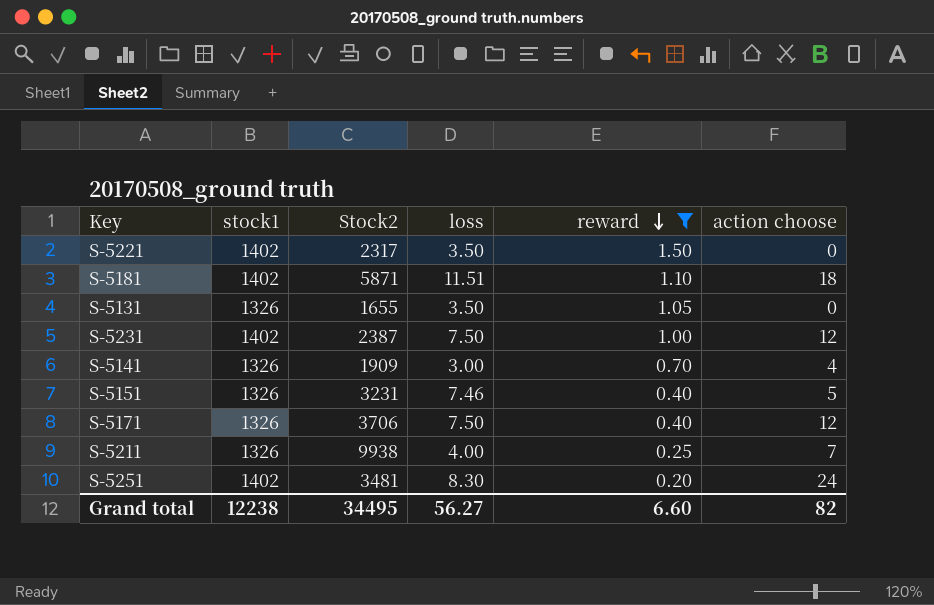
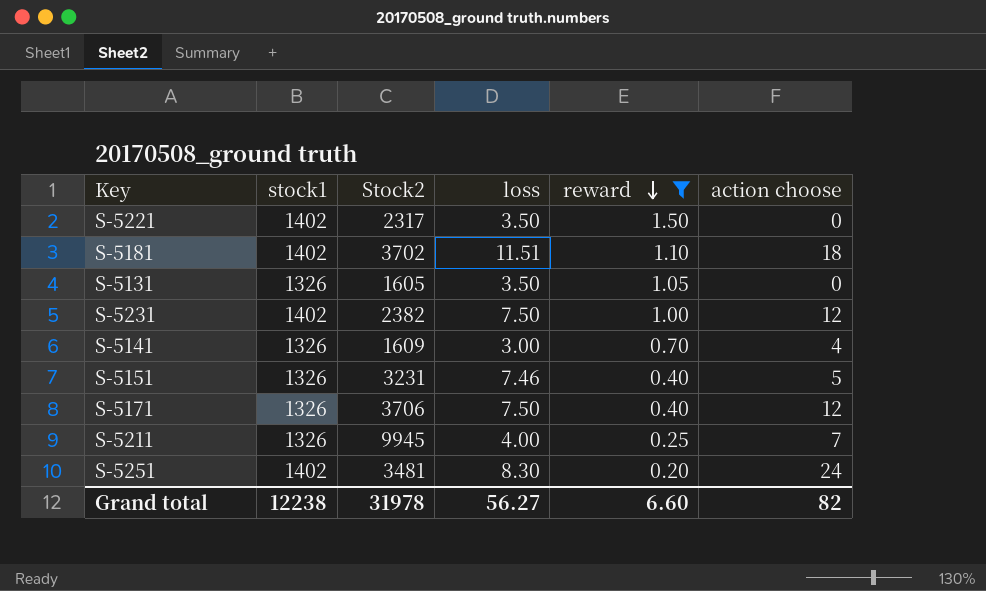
S-5181 | Stock2: 5871 -> 3702
S-5131 | Stock2: 1655 -> 1605
S-5231 | Stock2: 2387 -> 2382
S-5141 | Stock2: 1909 -> 1609
S-5211 | Stock2: 9938 -> 9945
Grand total | Stock2: 34495 -> 31978

